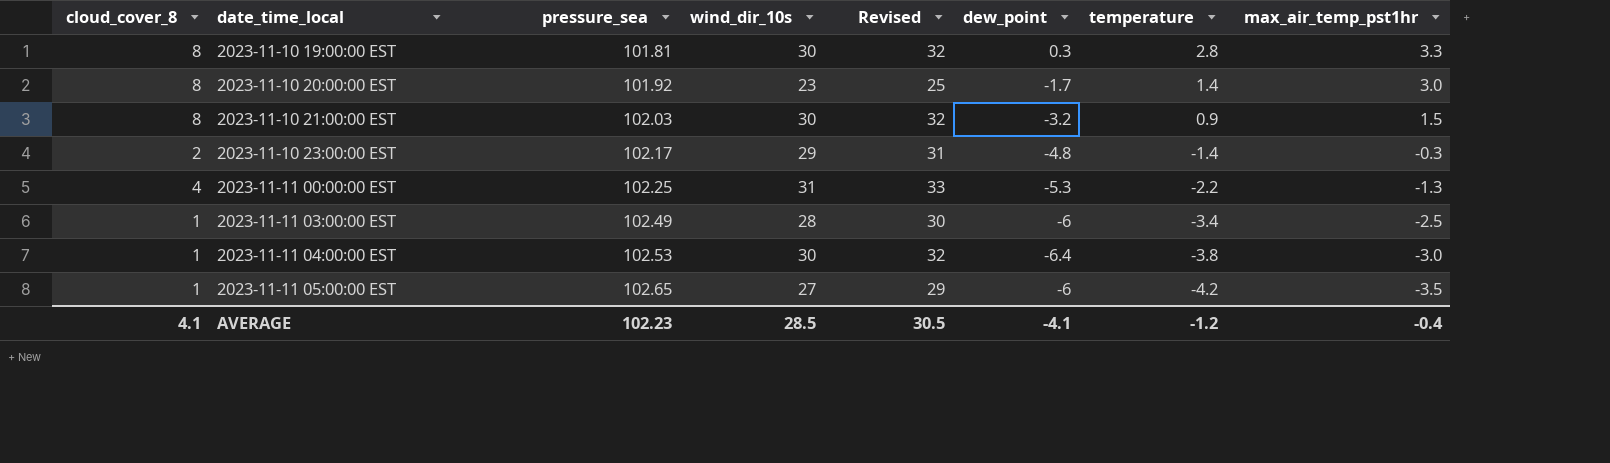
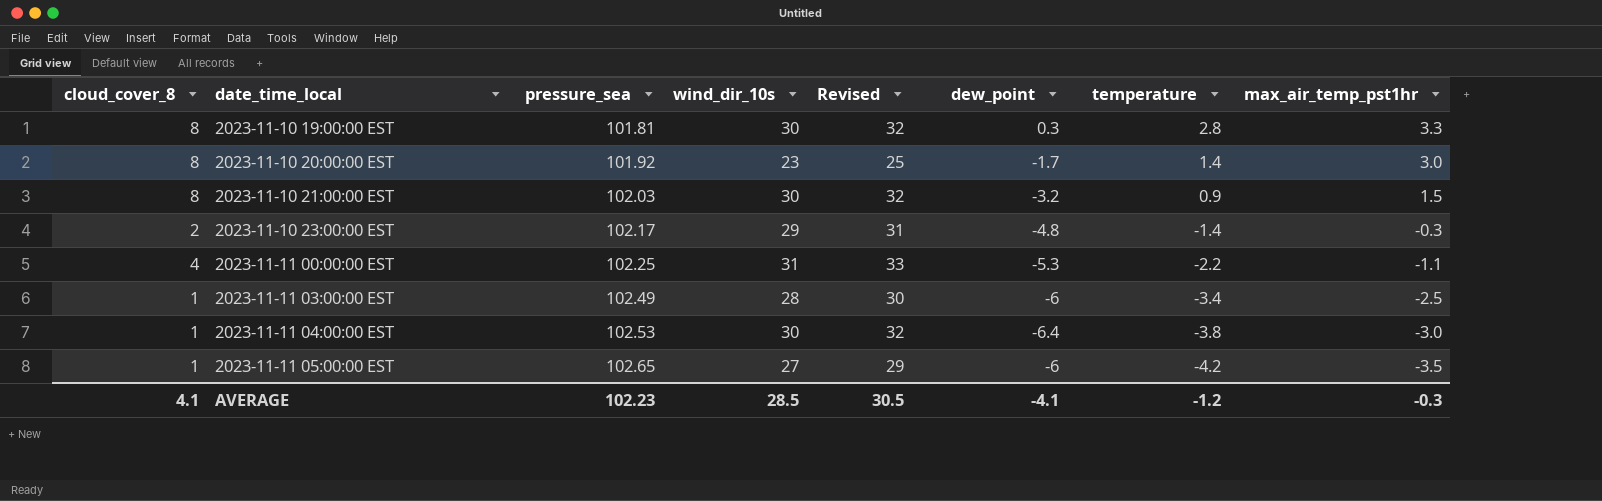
2023-11-11 00:00:00 EST | max_air_temp_pst1hr: -1.3 -> -1.1
AVERAGE | max_air_temp_pst1hr: -0.4 -> -0.3

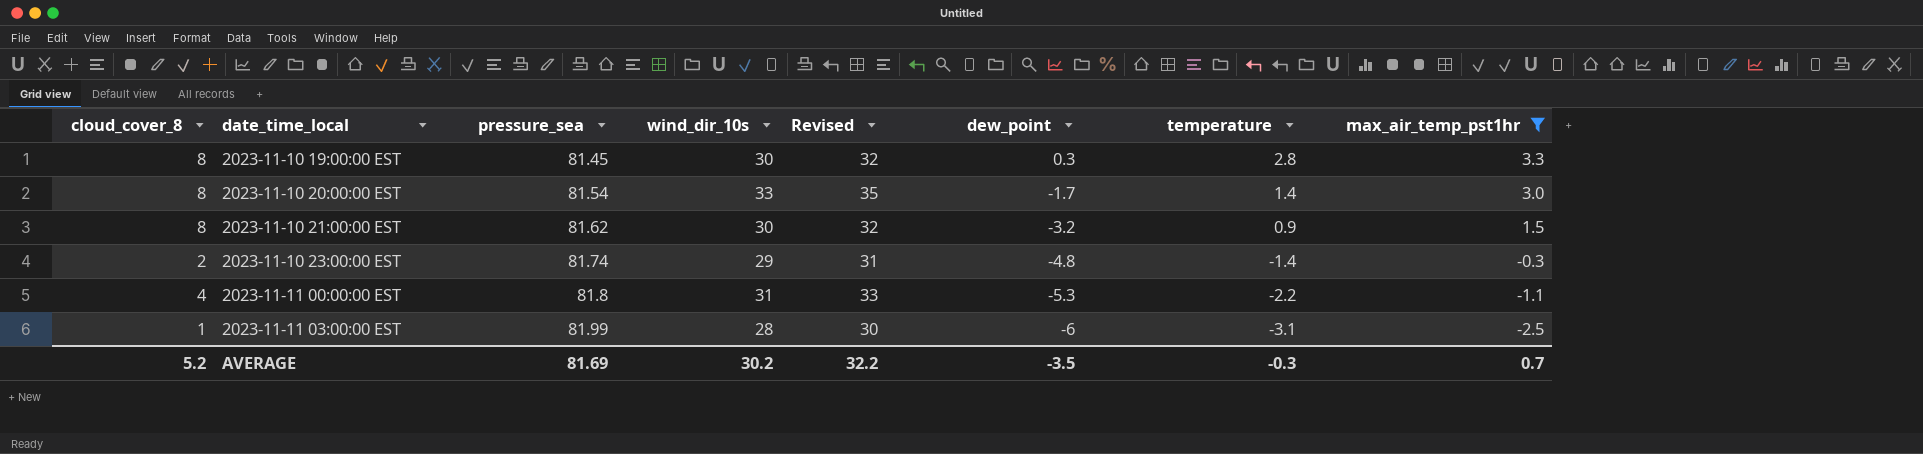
filter: none -> max_air_temp_pst1hr >= -2.5
2023-11-10 19:00:00 EST | pressure_sea: 101.81 -> 81.45
2023-11-10 20:00:00 EST | pressure_sea: 101.92 -> 81.54
2023-11-10 20:00:00 EST | wind_dir_10s: 23 -> 33
2023-11-10 20:00:00 EST | Revised: 25 -> 35
2023-11-10 21:00:00 EST | pressure_sea: 102.03 -> 81.62
2023-11-10 23:00:00 EST | pressure_sea: 102.17 -> 81.74
2023-11-11 00:00:00 EST | pressure_sea: 102.25 -> 81.8
2023-11-11 03:00:00 EST | pressure_sea: 102.49 -> 81.99
2023-11-11 03:00:00 EST | temperature: -3.4 -> -3.1
AVERAGE | cloud_cover_8: 4.1 -> 5.2
AVERAGE | pressure_sea: 102.23 -> 81.69
AVERAGE | wind_dir_10s: 28.5 -> 30.2
AVERAGE | Revised: 30.5 -> 32.2
AVERAGE | dew_point: -4.1 -> -3.5
AVERAGE | temperature: -1.2 -> -0.3
AVERAGE | max_air_temp_pst1hr: -0.3 -> 0.7

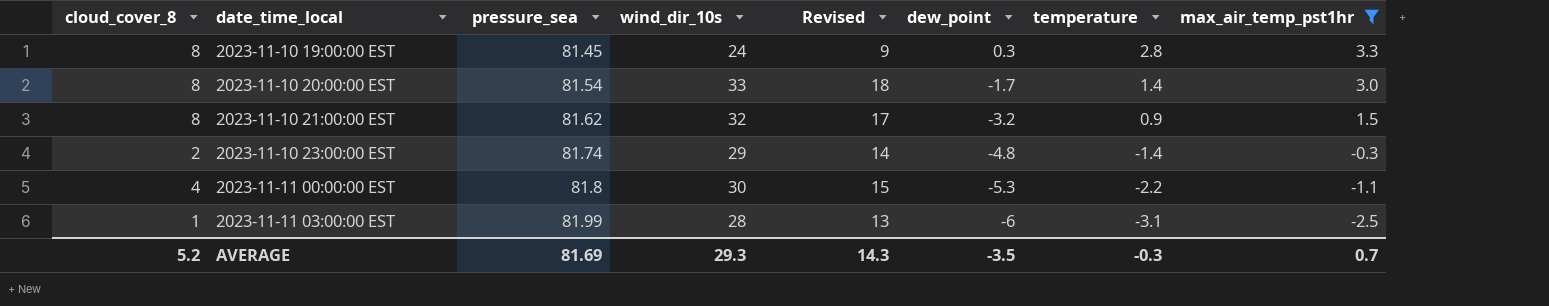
column Revised | formula: [wind_dir_10s] + 2 -> [wind_dir_10s] - 15
2023-11-10 19:00:00 EST | wind_dir_10s: 30 -> 24
2023-11-10 21:00:00 EST | wind_dir_10s: 30 -> 32
2023-11-11 00:00:00 EST | wind_dir_10s: 31 -> 30
AVERAGE | wind_dir_10s: 30.2 -> 29.3
AVERAGE | Revised: 32.2 -> 14.3

